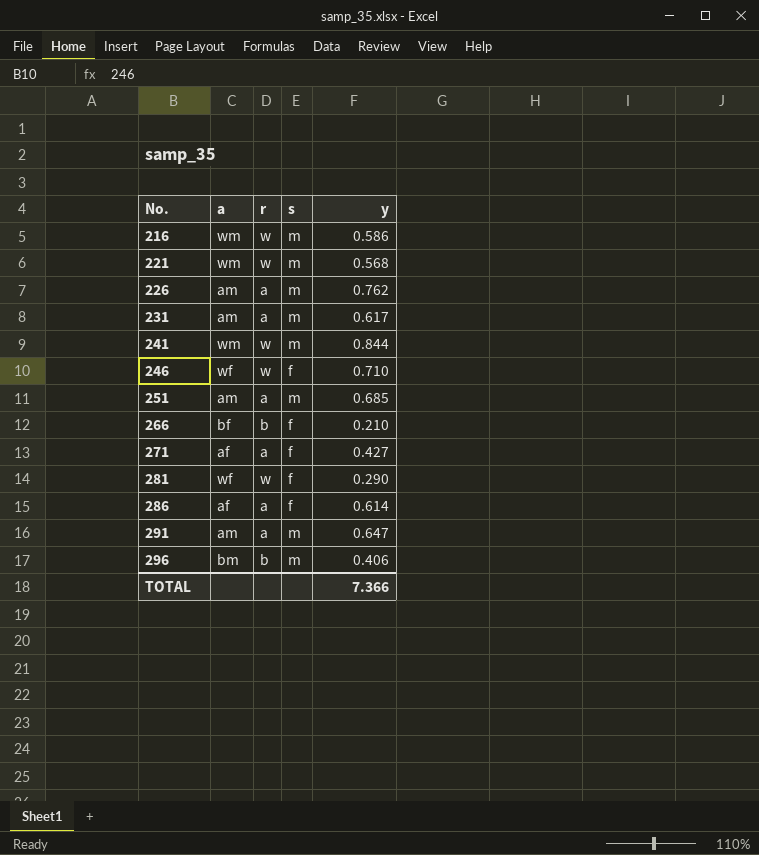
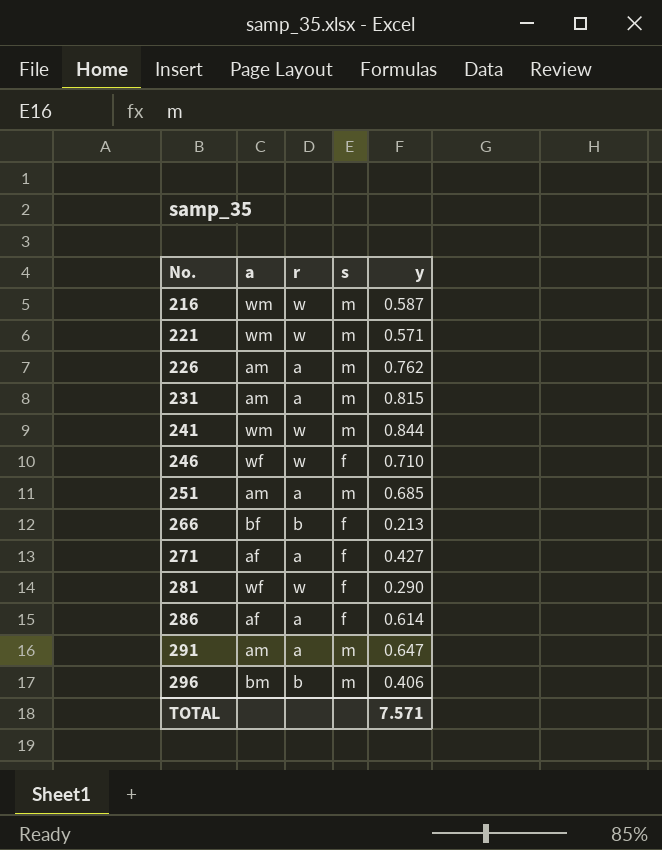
216 | y: 0.586 -> 0.587
221 | y: 0.568 -> 0.571
231 | y: 0.617 -> 0.815
266 | y: 0.210 -> 0.213
TOTAL | y: 7.366 -> 7.571

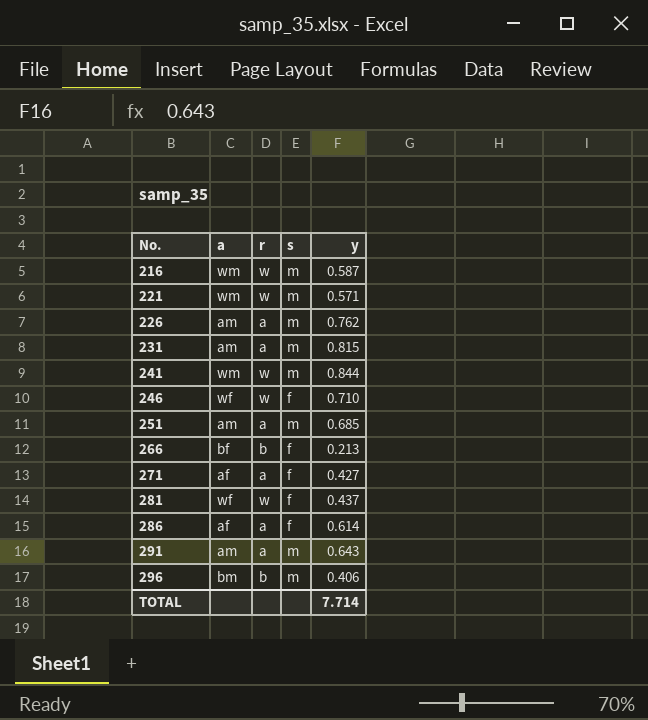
281 | y: 0.290 -> 0.437
291 | y: 0.647 -> 0.643
TOTAL | y: 7.571 -> 7.714

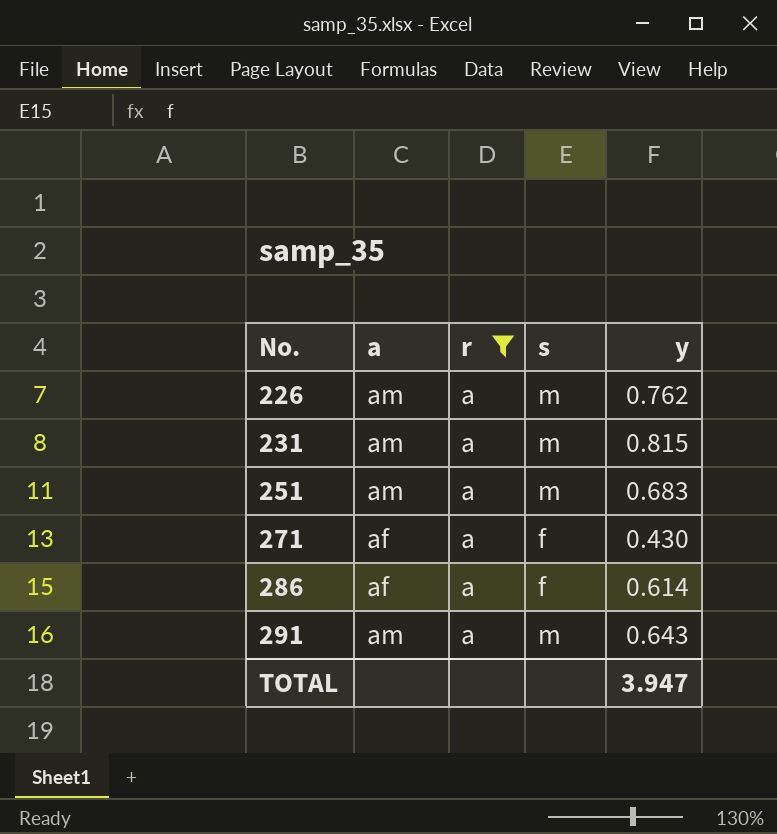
filter: none -> r = a
251 | y: 0.685 -> 0.683
271 | y: 0.427 -> 0.430
TOTAL | y: 7.714 -> 3.947

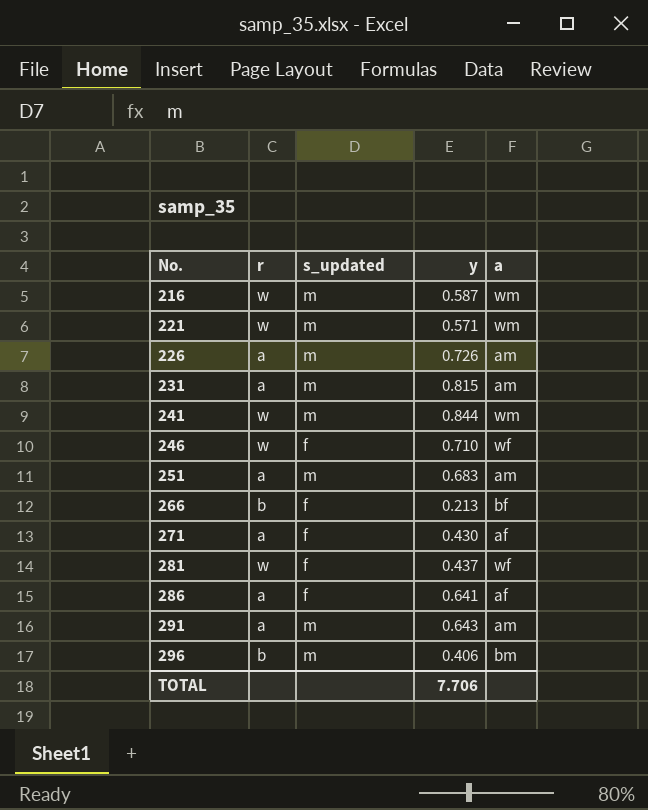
filter: r = a -> none
column name: s -> s_updated
column a | position: 2 -> 5
226 | y: 0.762 -> 0.726
286 | y: 0.614 -> 0.641
TOTAL | y: 3.947 -> 7.706

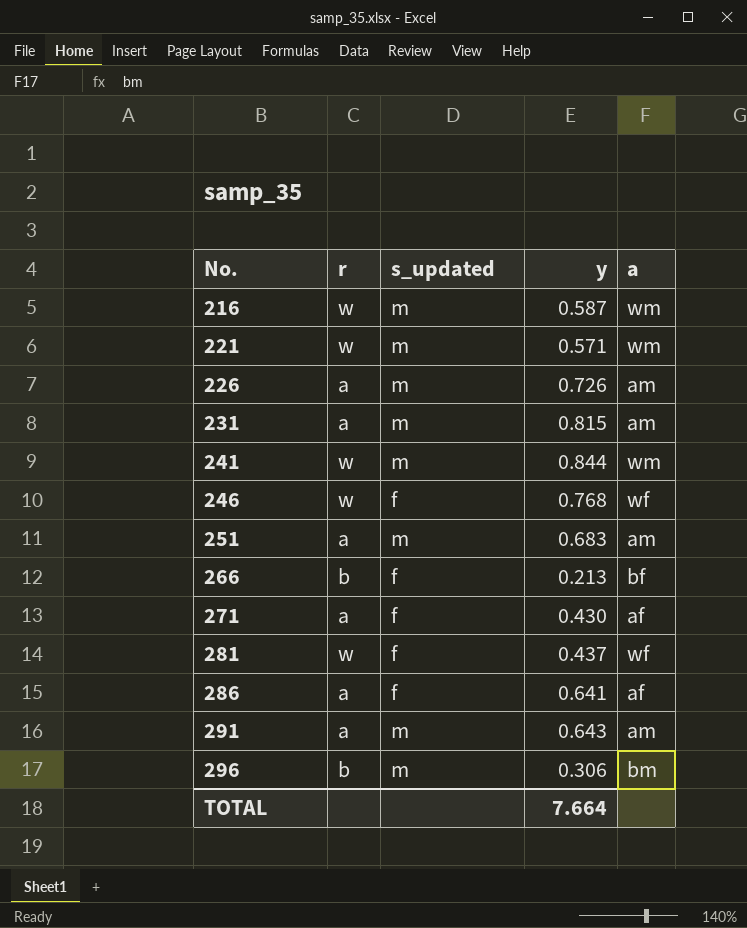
246 | y: 0.710 -> 0.768
296 | y: 0.406 -> 0.306
TOTAL | y: 7.706 -> 7.664

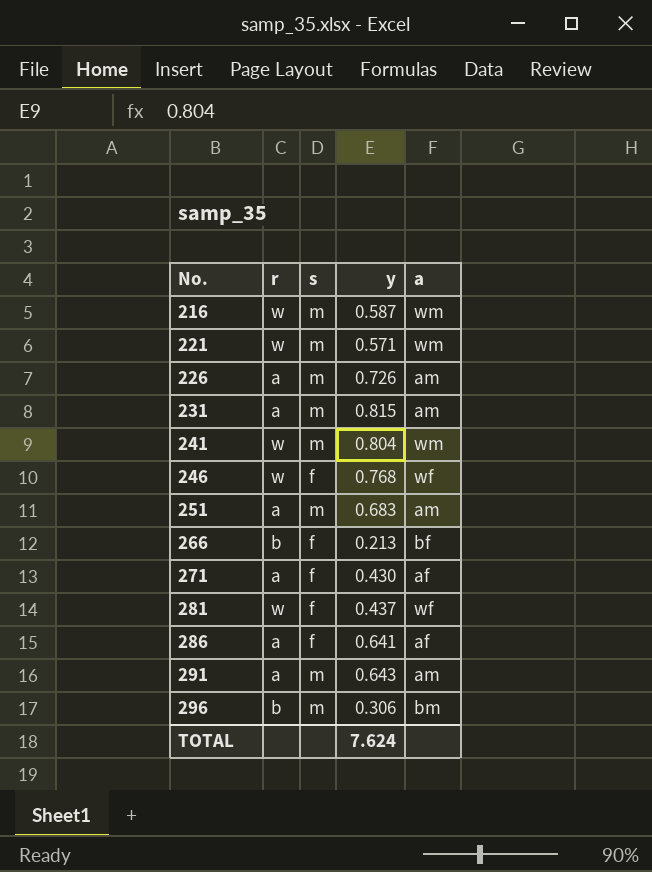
column name: s_updated -> s
241 | y: 0.844 -> 0.804
TOTAL | y: 7.664 -> 7.624

